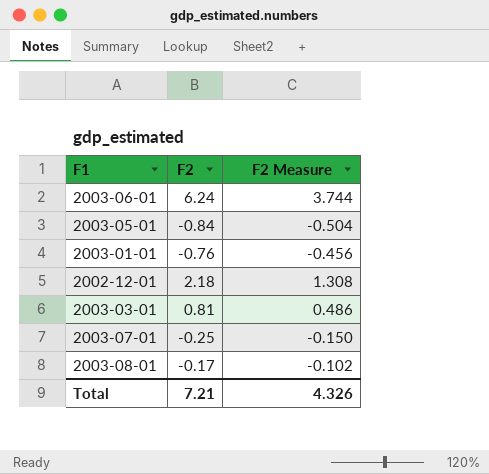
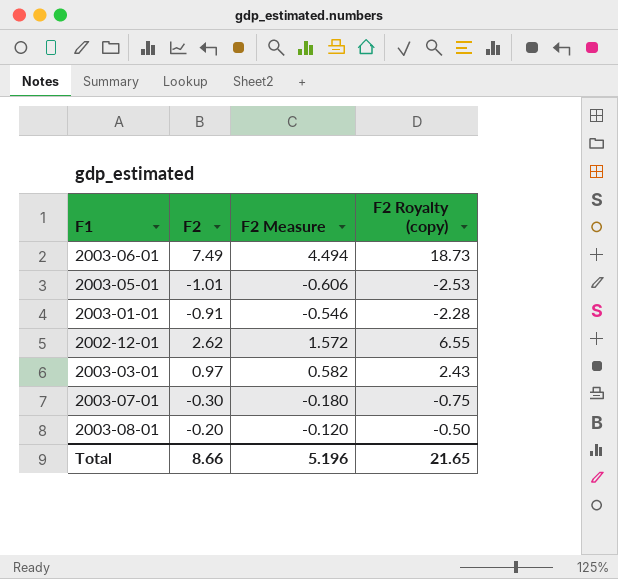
column F2 Royalty (copy) | formula: none -> [F2] * 2.5
2003-06-01 | F2: 6.24 -> 7.49
2003-06-01 | F2 Measure: 3.744 -> 4.494
2003-05-01 | F2: -0.84 -> -1.01
2003-05-01 | F2 Measure: -0.504 -> -0.606
2003-01-01 | F2: -0.76 -> -0.91
2003-01-01 | F2 Measure: -0.456 -> -0.546
2002-12-01 | F2: 2.18 -> 2.62
2002-12-01 | F2 Measure: 1.308 -> 1.572
2003-03-01 | F2: 0.81 -> 0.97
2003-03-01 | F2 Measure: 0.486 -> 0.582
2003-07-01 | F2: -0.25 -> -0.30
2003-07-01 | F2 Measure: -0.150 -> -0.180
2003-08-01 | F2: -0.17 -> -0.20
2003-08-01 | F2 Measure: -0.102 -> -0.120
Total | F2: 7.21 -> 8.66
Total | F2 Measure: 4.326 -> 5.196

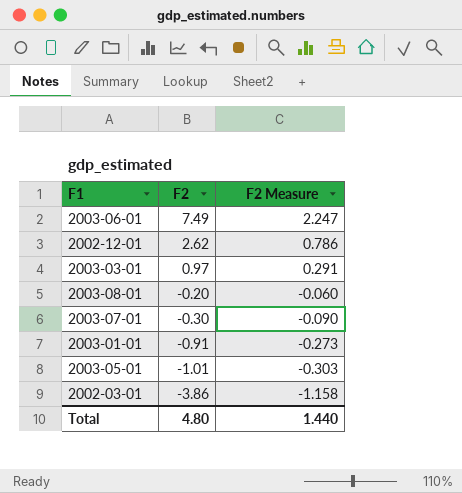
row order: none -> F2 descending
column F2 Royalty (copy) | formula: [F2] * 2.5 -> none
column F2 Measure | formula: [F2] * 0.6 -> [F2] * 0.3
row 2002-03-01: none -> -3.86 | -1.158
Total | F2: 8.66 -> 4.80
Total | F2 Measure: 5.196 -> 1.440

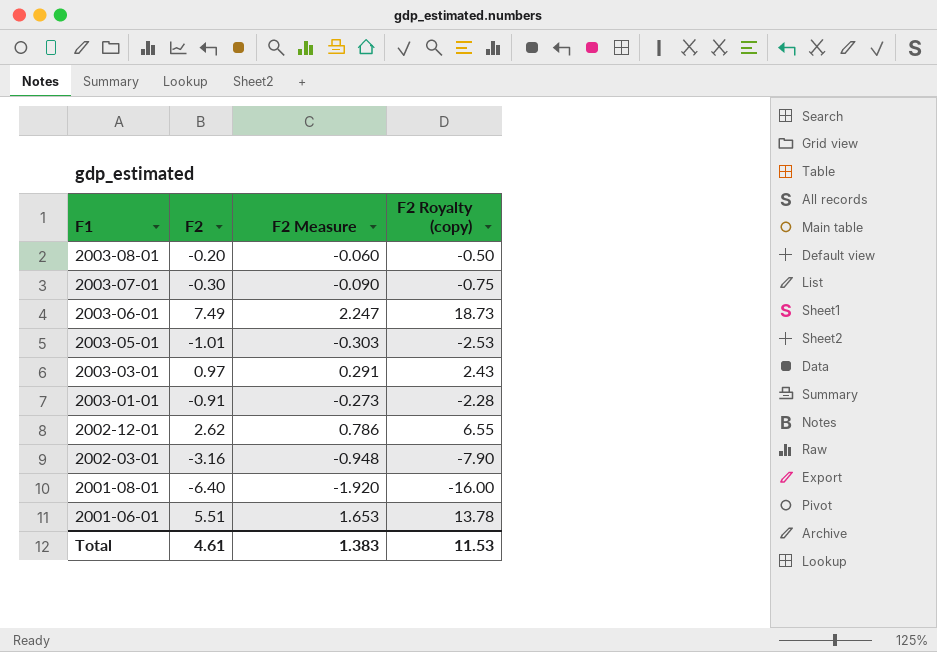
row order: F2 descending -> F1 descending
column F2 Royalty (copy) | formula: none -> [F2] * 2.5
2002-03-01 | F2: -3.86 -> -3.16
2002-03-01 | F2 Measure: -1.158 -> -0.948
row 2001-08-01: none -> -6.40 | -1.920 | -16.00
row 2001-06-01: none -> 5.51 | 1.653 | 13.78
Total | F2: 4.80 -> 4.61
Total | F2 Measure: 1.440 -> 1.383

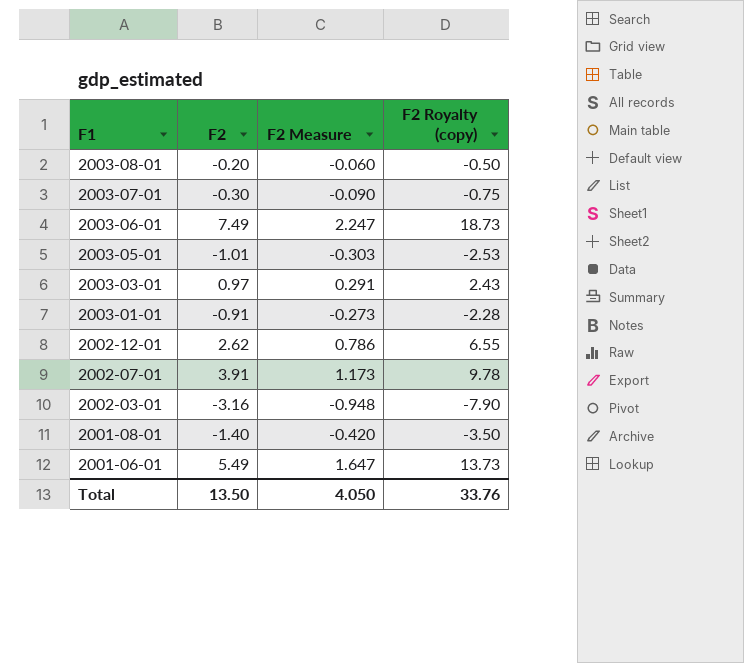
row 2002-07-01: none -> 3.91 | 1.173 | 9.78
2001-08-01 | F2: -6.40 -> -1.40
2001-08-01 | F2 Measure: -1.920 -> -0.420
2001-08-01 | F2 Royalty (copy): -16.00 -> -3.50
2001-06-01 | F2: 5.51 -> 5.49
2001-06-01 | F2 Measure: 1.653 -> 1.647
2001-06-01 | F2 Royalty (copy): 13.78 -> 13.73
Total | F2: 4.61 -> 13.50
Total | F2 Measure: 1.383 -> 4.050
Total | F2 Royalty (copy): 11.53 -> 33.76

